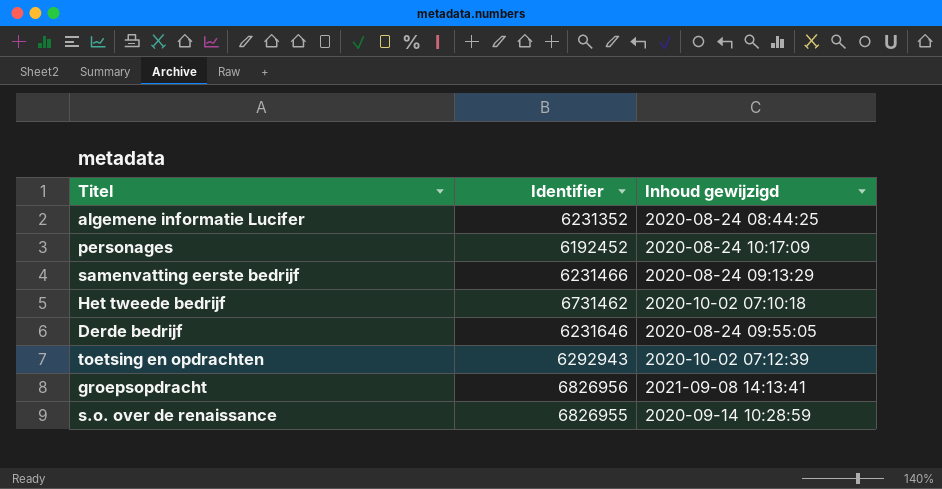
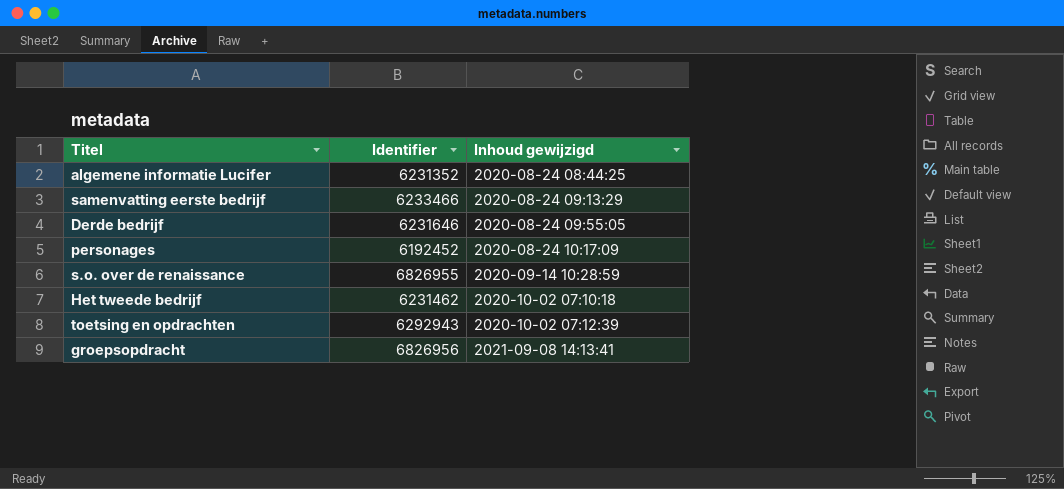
row order: none -> Inhoud gewijzigd ascending
samenvatting eerste bedrijf | Identifier: 6231466 -> 6233466
Het tweede bedrijf | Identifier: 6731462 -> 6231462

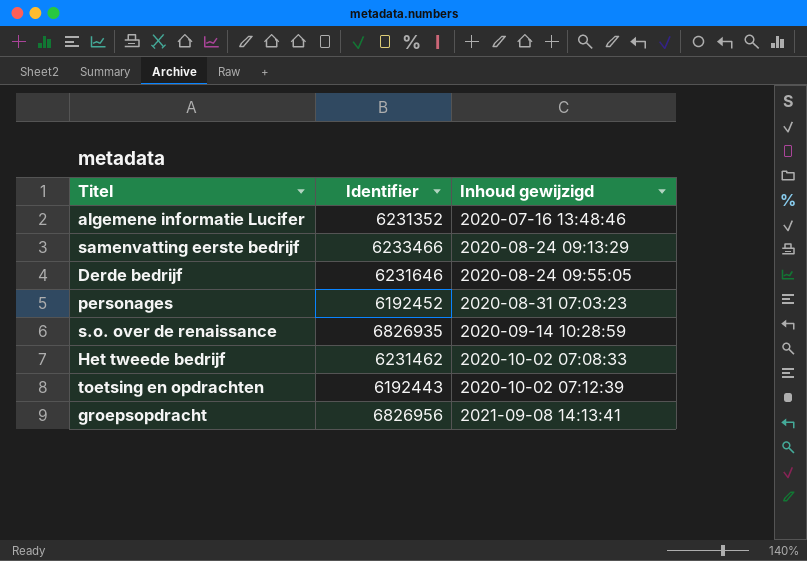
algemene informatie Lucifer | Inhoud gewijzigd: 2020-08-24 08:44:25 -> 2020-07-16 13:48:46
personages | Inhoud gewijzigd: 2020-08-24 10:17:09 -> 2020-08-31 07:03:23
s.o. over de renaissance | Identifier: 6826955 -> 6826935
Het tweede bedrijf | Inhoud gewijzigd: 2020-10-02 07:10:18 -> 2020-10-02 07:08:33
toetsing en opdrachten | Identifier: 6292943 -> 6192443

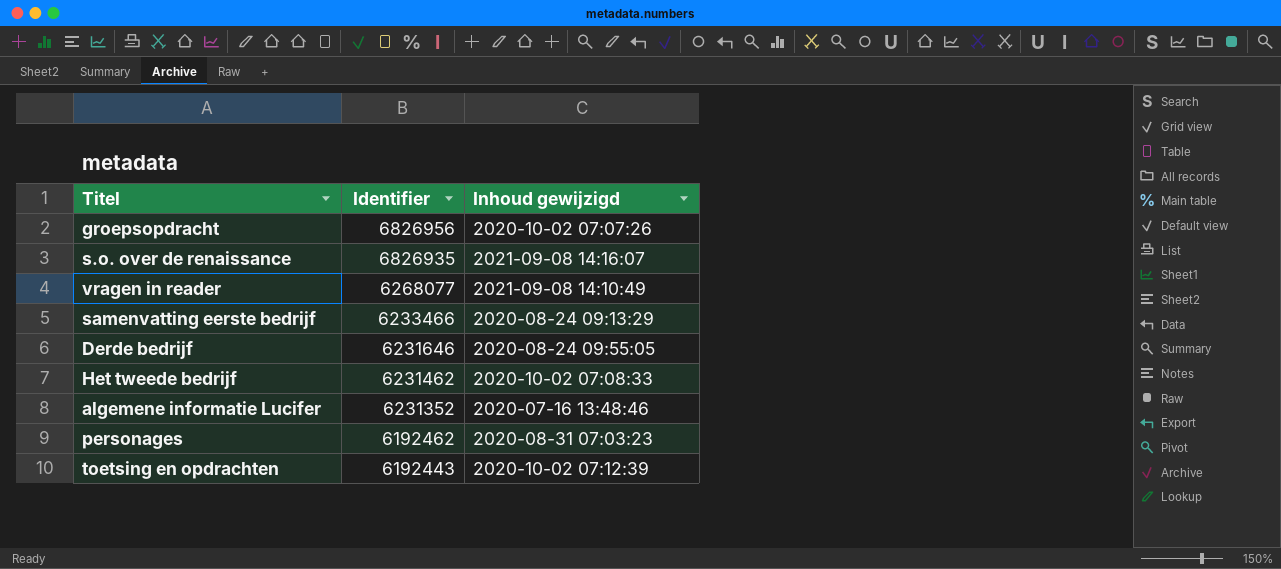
row order: Inhoud gewijzigd ascending -> Identifier descending
groepsopdracht | Inhoud gewijzigd: 2021-09-08 14:13:41 -> 2020-10-02 07:07:26
s.o. over de renaissance | Inhoud gewijzigd: 2020-09-14 10:28:59 -> 2021-09-08 14:16:07
row vragen in reader: none -> 6268077 | 2021-09-08 14:10:49
personages | Identifier: 6192452 -> 6192462

